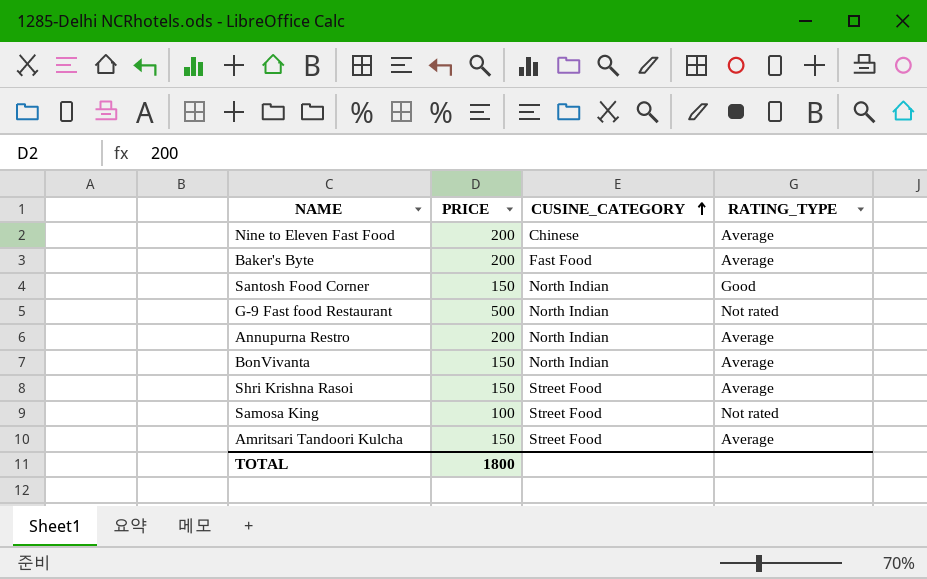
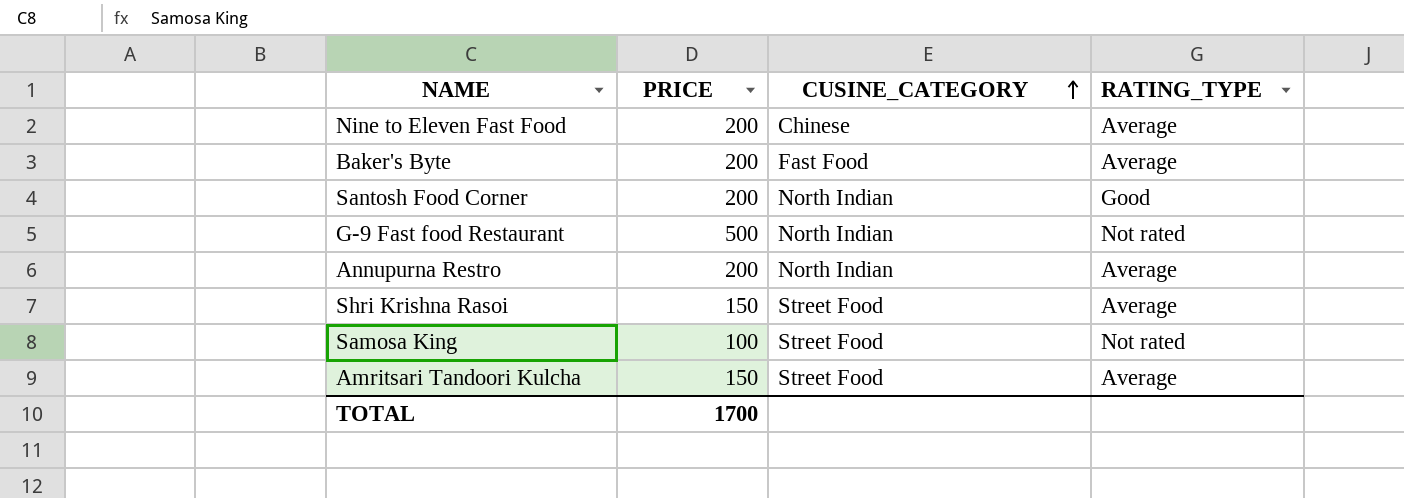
row BonVivanta: 150 | North Indian | Average -> none
Santosh Food Corner | PRICE: 150 -> 200
TOTAL | PRICE: 1800 -> 1700

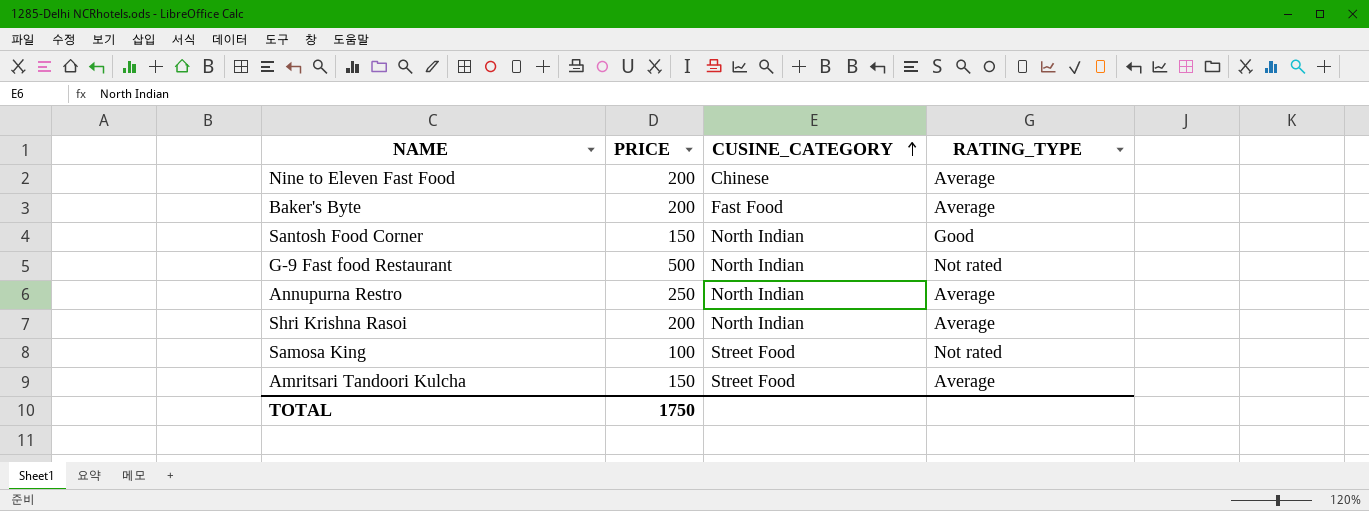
Santosh Food Corner | PRICE: 200 -> 150
Annupurna Restro | PRICE: 200 -> 250
Shri Krishna Rasoi | PRICE: 150 -> 200
Shri Krishna Rasoi | CUSINE_CATEGORY: Street Food -> North Indian
TOTAL | PRICE: 1700 -> 1750

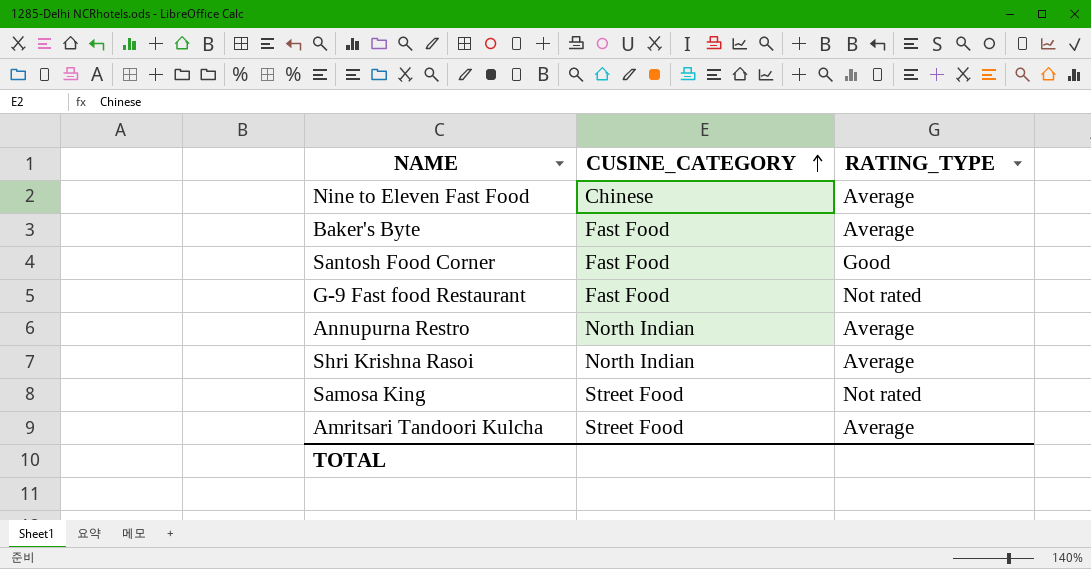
column PRICE | position: 2 -> none
Santosh Food Corner | CUSINE_CATEGORY: North Indian -> Fast Food
G-9 Fast food Restaurant | CUSINE_CATEGORY: North Indian -> Fast Food

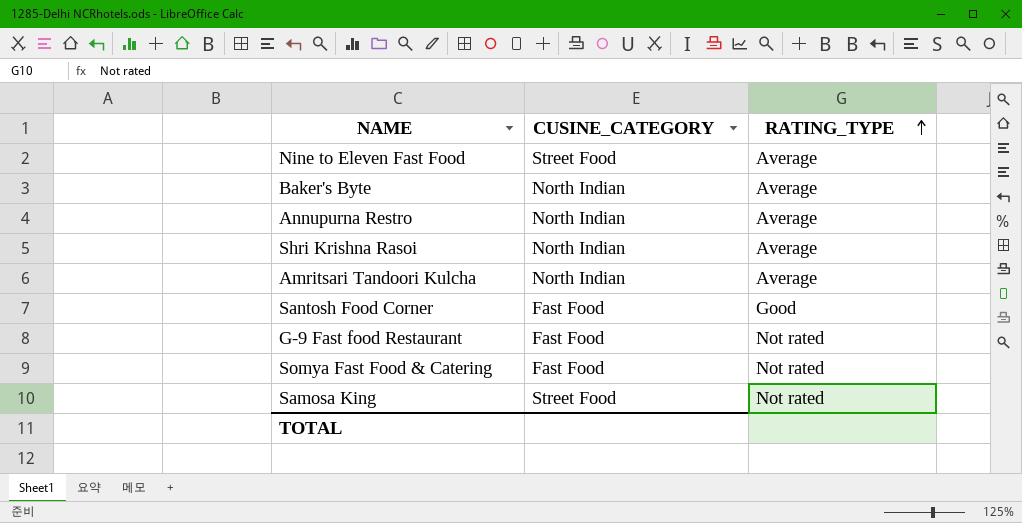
row order: CUSINE_CATEGORY ascending -> RATING_TYPE ascending
Nine to Eleven Fast Food | CUSINE_CATEGORY: Chinese -> Street Food
Baker's Byte | CUSINE_CATEGORY: Fast Food -> North Indian
Amritsari Tandoori Kulcha | CUSINE_CATEGORY: Street Food -> North Indian
row Somya Fast Food & Catering: none -> Fast Food | Not rated

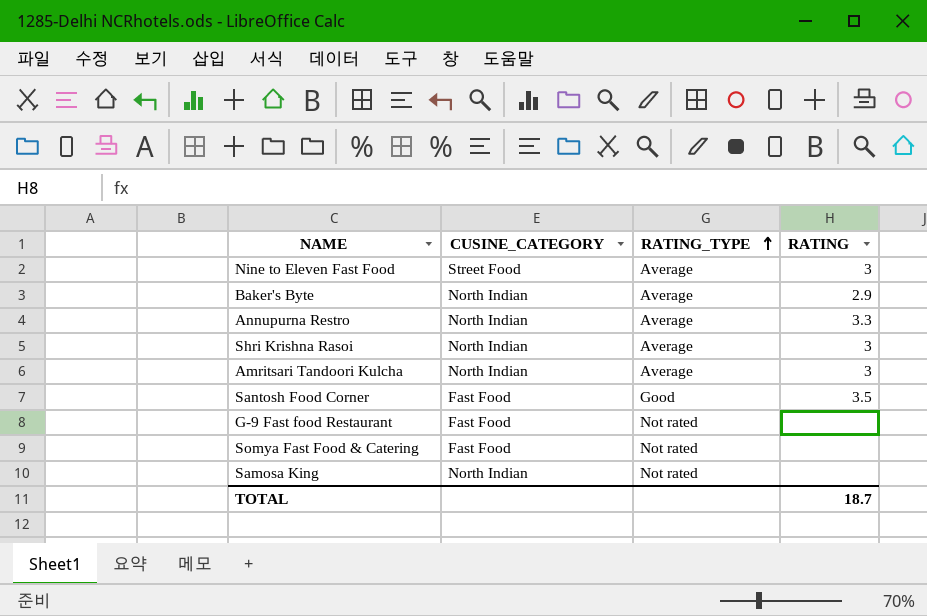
column RATING | position: none -> 4
Samosa King | CUSINE_CATEGORY: Street Food -> North Indian

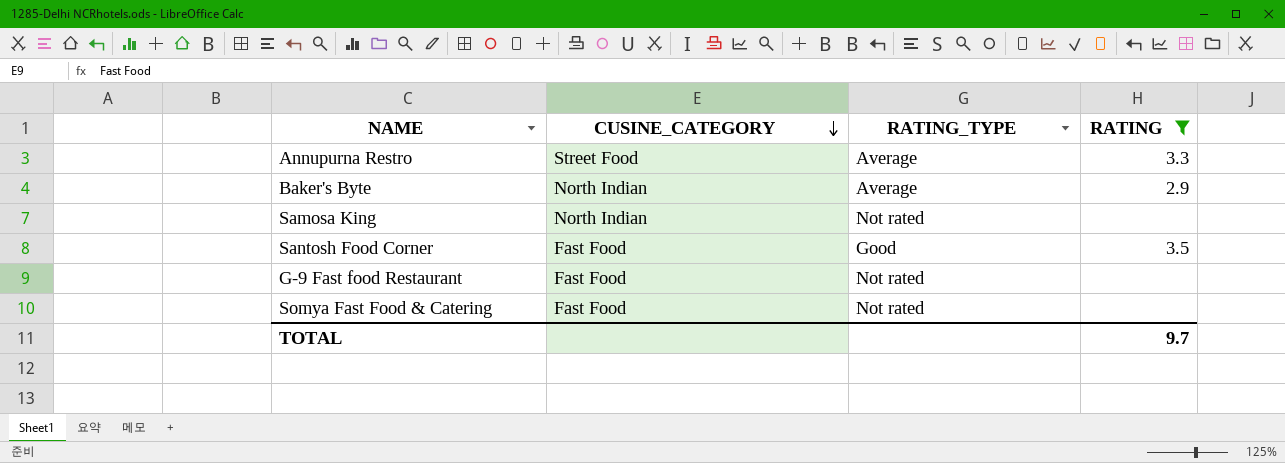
filter: none -> RATING != 3
row order: RATING_TYPE ascending -> CUSINE_CATEGORY descending
Annupurna Restro | CUSINE_CATEGORY: North Indian -> Street Food
TOTAL | RATING: 18.7 -> 9.7

